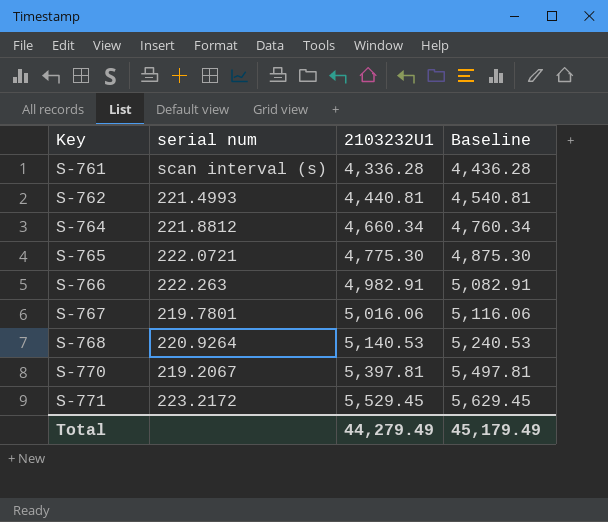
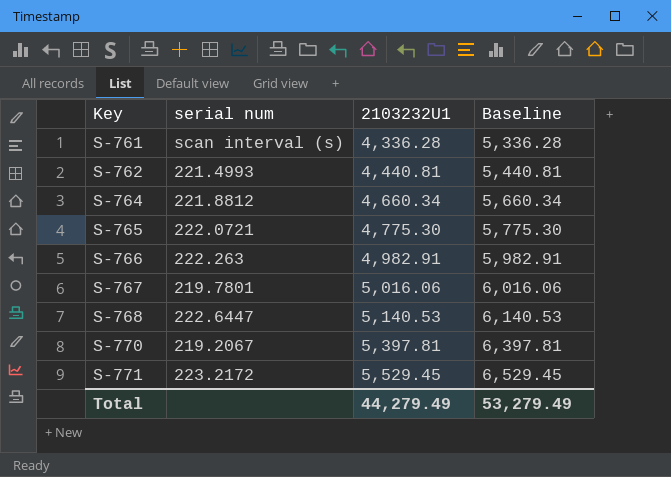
column Baseline | formula: [2103232U1] + 100 -> [2103232U1] + 1000
S-768 | serial num: 220.9264 -> 222.6447
Total | Baseline: 45,179.49 -> 53,279.49

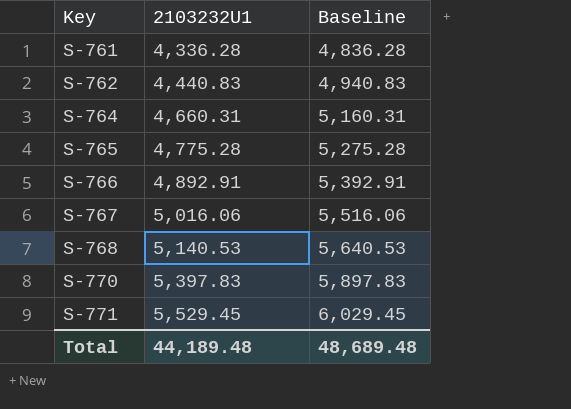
column serial num | position: 2 -> none
column Baseline | formula: [2103232U1] + 1000 -> [2103232U1] + 500
S-762 | 2103232U1: 4,440.81 -> 4,440.83
S-764 | 2103232U1: 4,660.34 -> 4,660.31
S-765 | 2103232U1: 4,775.30 -> 4,775.28
S-766 | 2103232U1: 4,982.91 -> 4,892.91
S-770 | 2103232U1: 5,397.81 -> 5,397.83
Total | 2103232U1: 44,279.49 -> 44,189.48
Total | Baseline: 53,279.49 -> 48,689.48

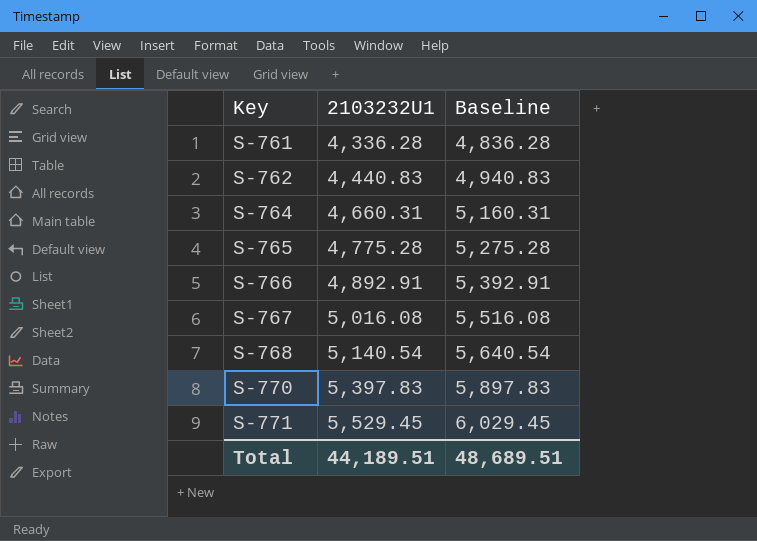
S-767 | 2103232U1: 5,016.06 -> 5,016.08
S-767 | Baseline: 5,516.06 -> 5,516.08
S-768 | 2103232U1: 5,140.53 -> 5,140.54
S-768 | Baseline: 5,640.53 -> 5,640.54
Total | 2103232U1: 44,189.48 -> 44,189.51
Total | Baseline: 48,689.48 -> 48,689.51

